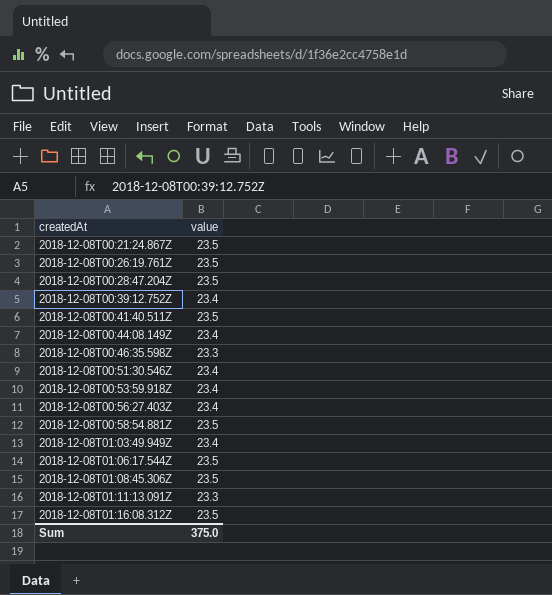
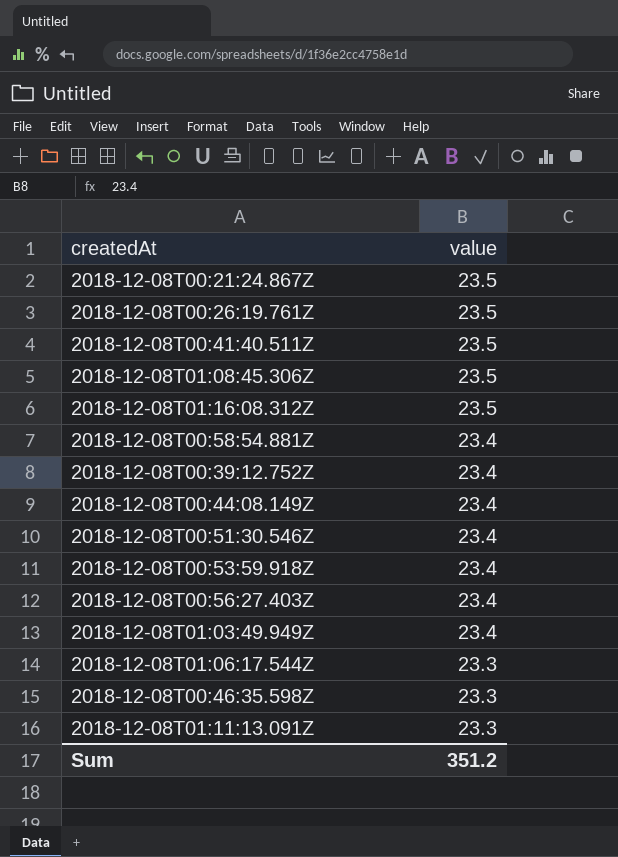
row order: createdAt ascending -> value descending
row 2018-12-08T00:28:47.204Z: 23.5 -> none
2018-12-08T00:58:54.881Z | value: 23.5 -> 23.4
2018-12-08T01:06:17.544Z | value: 23.5 -> 23.3
Sum | value: 375.0 -> 351.2

